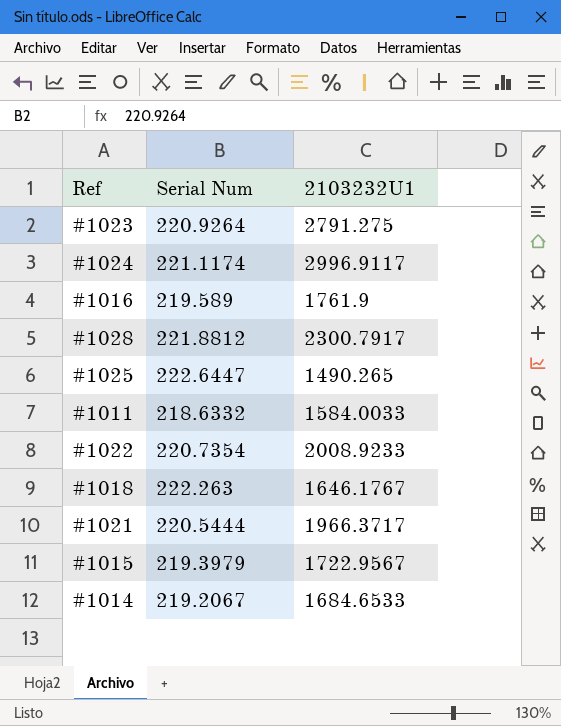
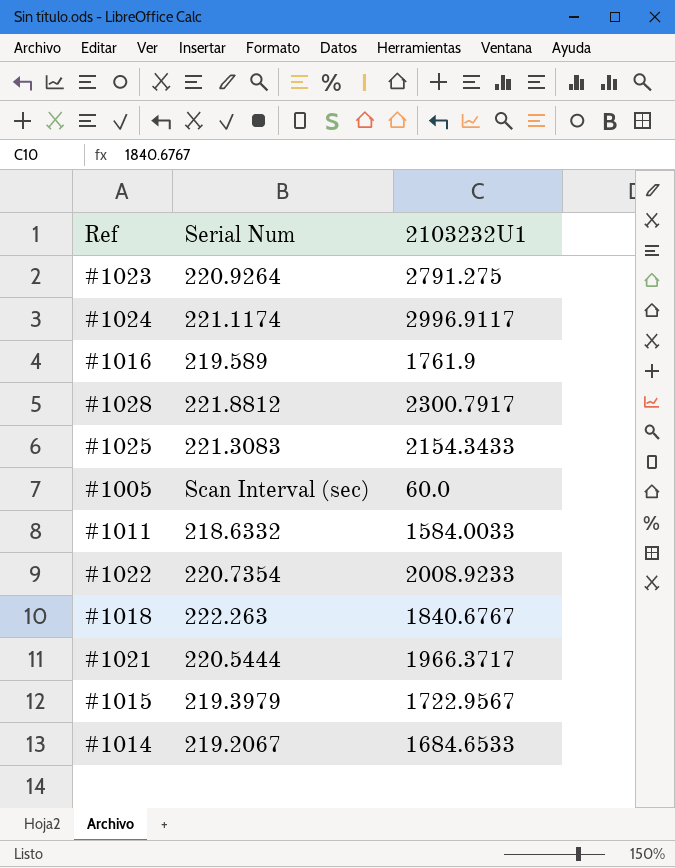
#1025 | Serial Num: 222.6447 -> 221.3083
#1025 | 2103232U1: 1490.265 -> 2154.3433
row #1005: none -> Scan Interval (sec) | 60.0
#1018 | 2103232U1: 1646.1767 -> 1840.6767

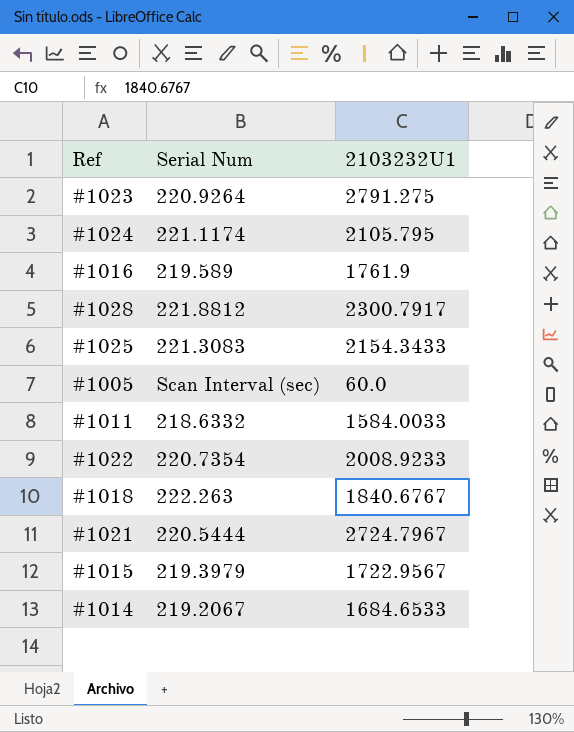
#1024 | 2103232U1: 2996.9117 -> 2105.795
#1021 | 2103232U1: 1966.3717 -> 2724.7967

